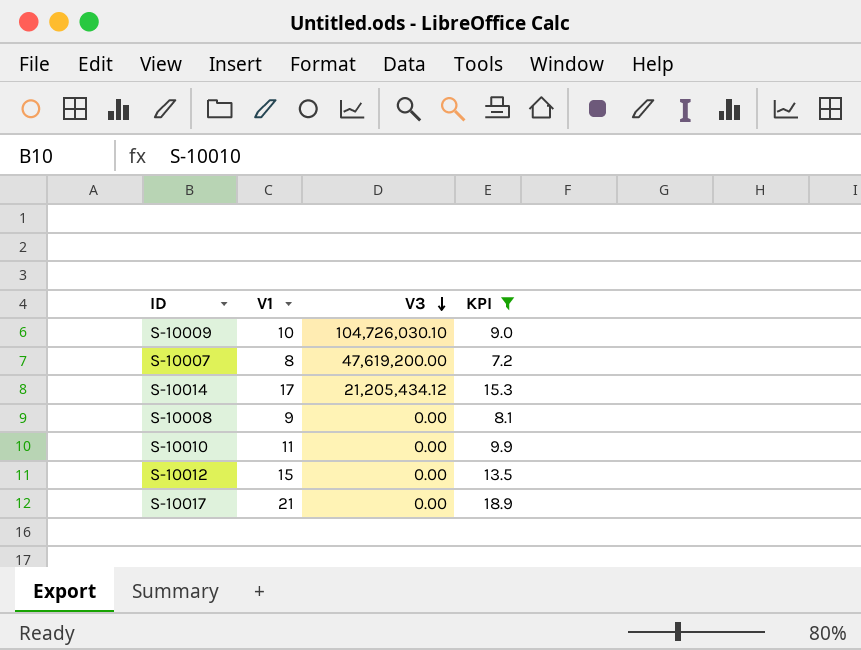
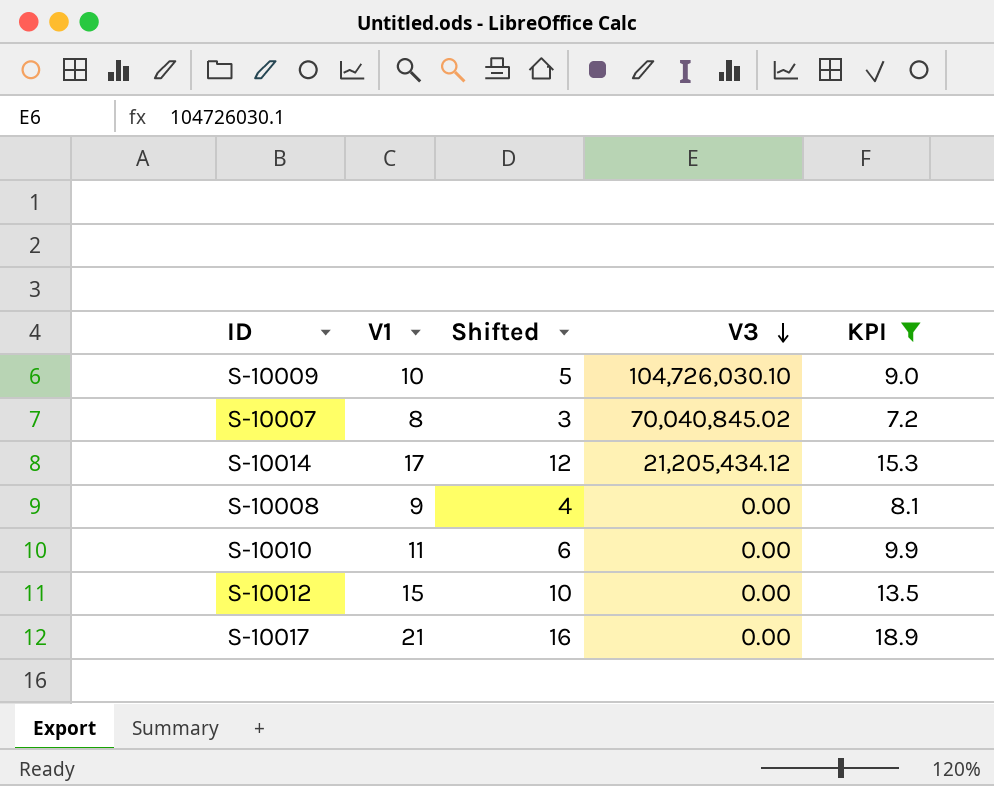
column Shifted | formula: none -> [V1] - 5
S-10007 | V3: 47,619,200.00 -> 70,040,845.02

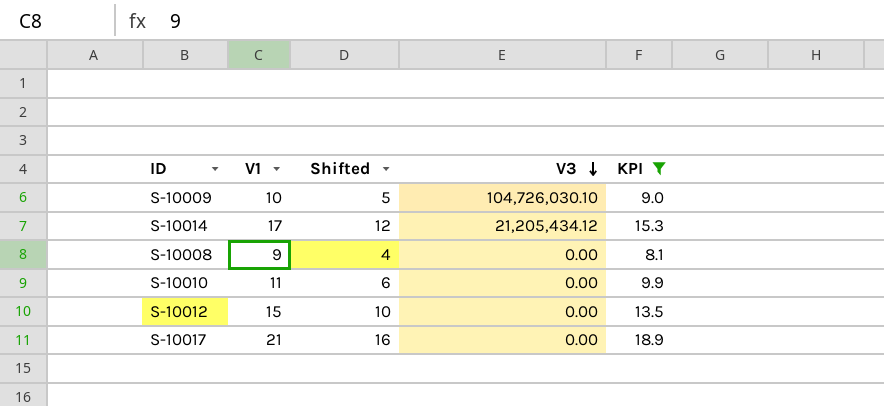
row S-10007: 8 | 3 | 70,040,845.02 | 7.2 -> none

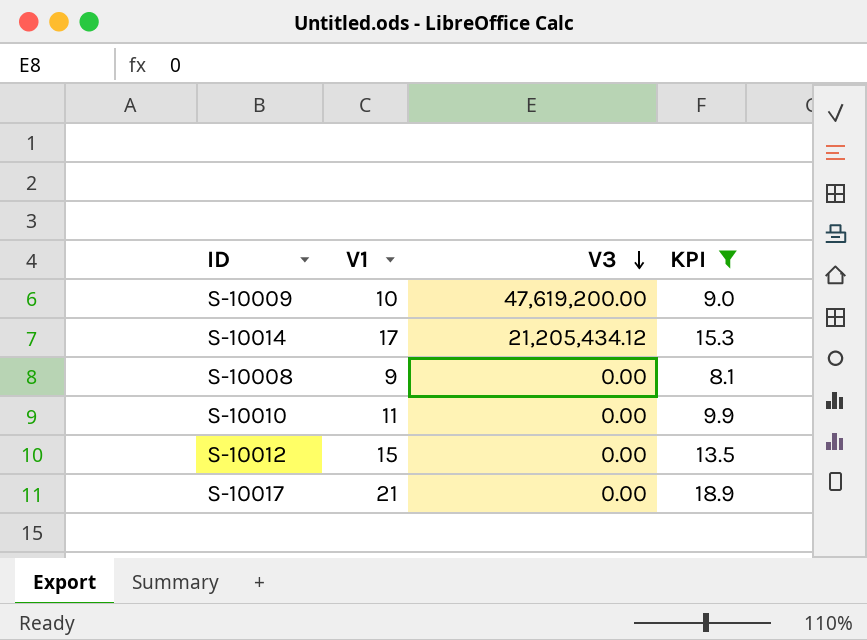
column Shifted | formula: [V1] - 5 -> none
S-10009 | V3: 104,726,030.10 -> 47,619,200.00

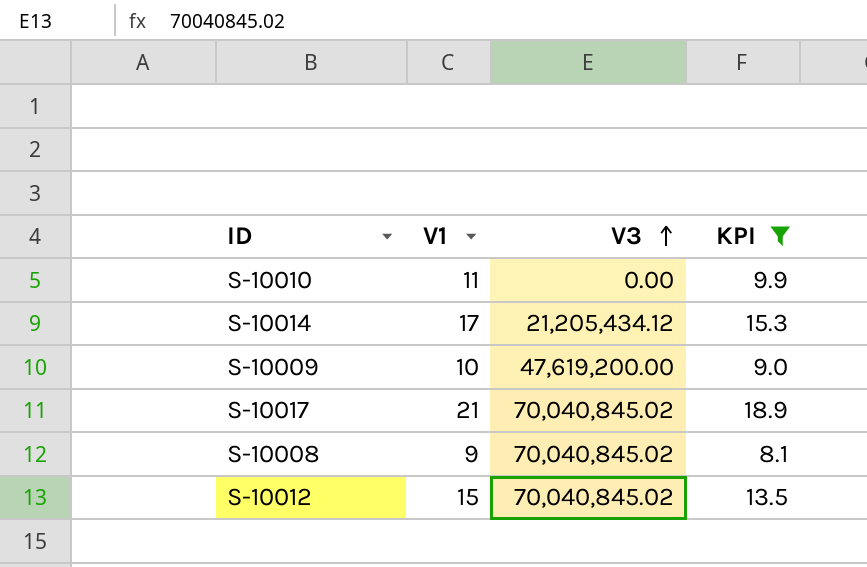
row order: V3 descending -> V3 ascending
S-10017 | V3: 0.00 -> 70,040,845.02
S-10008 | V3: 0.00 -> 70,040,845.02
S-10012 | V3: 0.00 -> 70,040,845.02

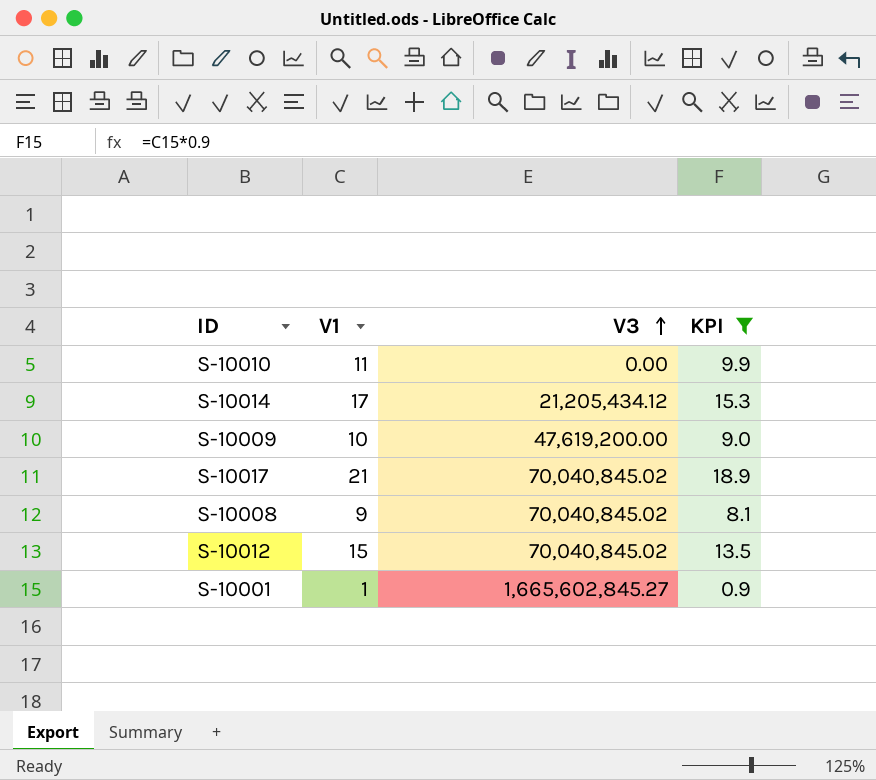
row S-10001: none -> 1 | 1,665,602,845.27 | 0.9

